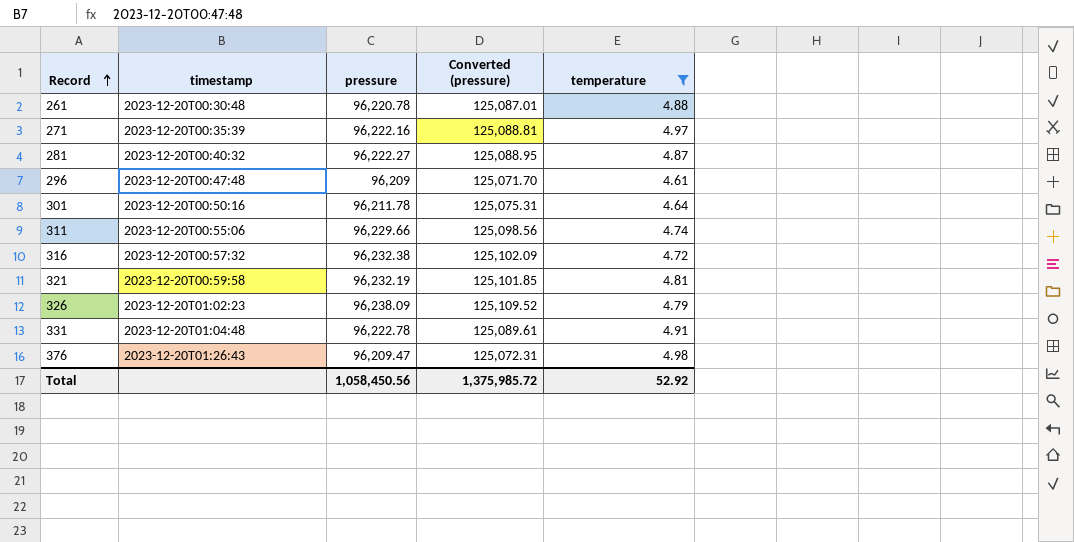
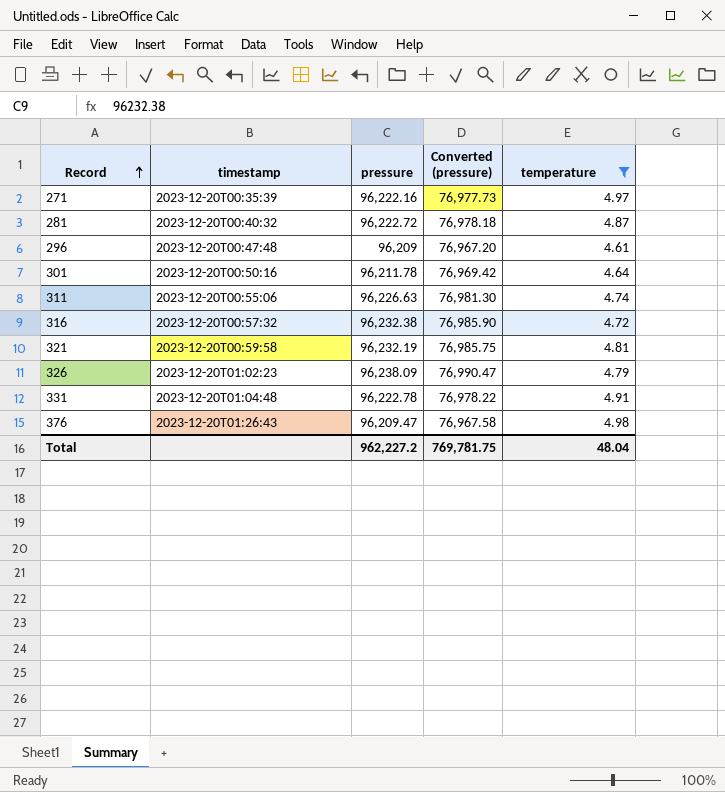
column Converted (pressure) | formula: [pressure] * 1.3 -> [pressure] * 0.8
row 261: 2023-12-20T00:30:48 | 96,220.78 | 125,087.01 | 4.88 -> none
281 | pressure: 96,222.27 -> 96,222.72
311 | pressure: 96,229.66 -> 96,226.63
Total | pressure: 1,058,450.56 -> 962,227.2
Total | Converted (pressure): 1,375,985.72 -> 769,781.75
Total | temperature: 52.92 -> 48.04

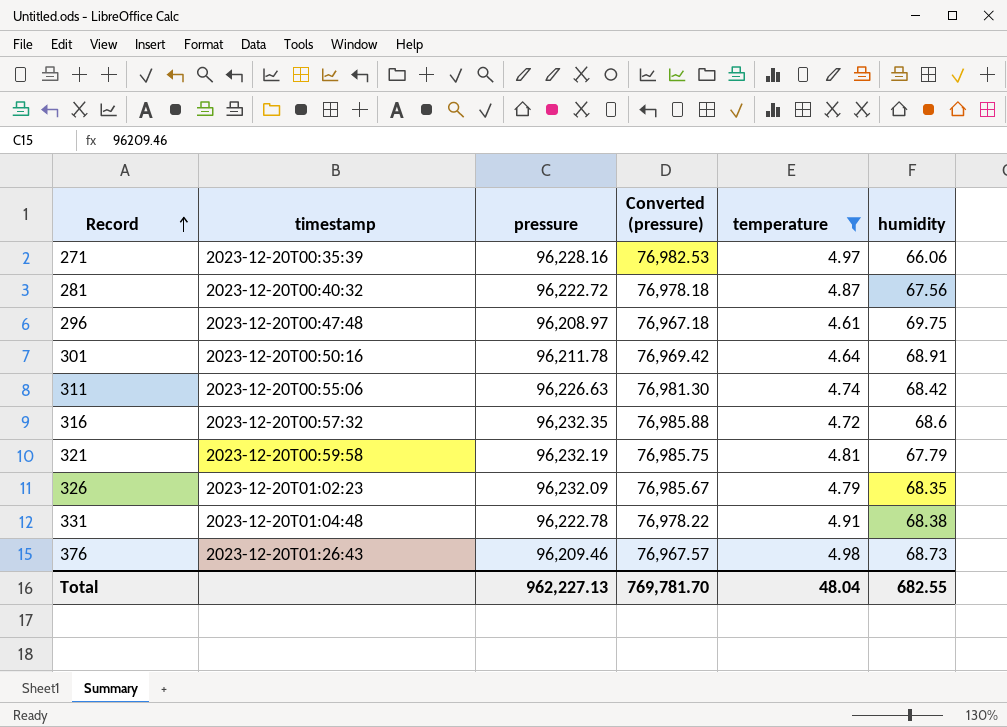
column humidity | position: none -> 6
271 | pressure: 96,222.16 -> 96,228.16
271 | Converted (pressure): 76,977.73 -> 76,982.53
296 | pressure: 96,209 -> 96,208.97
296 | Converted (pressure): 76,967.20 -> 76,967.18
316 | pressure: 96,232.38 -> 96,232.35
316 | Converted (pressure): 76,985.90 -> 76,985.88
326 | pressure: 96,238.09 -> 96,232.09
326 | Converted (pressure): 76,990.47 -> 76,985.67
376 | pressure: 96,209.47 -> 96,209.46
376 | Converted (pressure): 76,967.58 -> 76,967.57
Total | pressure: 962,227.2 -> 962,227.13
Total | Converted (pressure): 769,781.75 -> 769,781.70

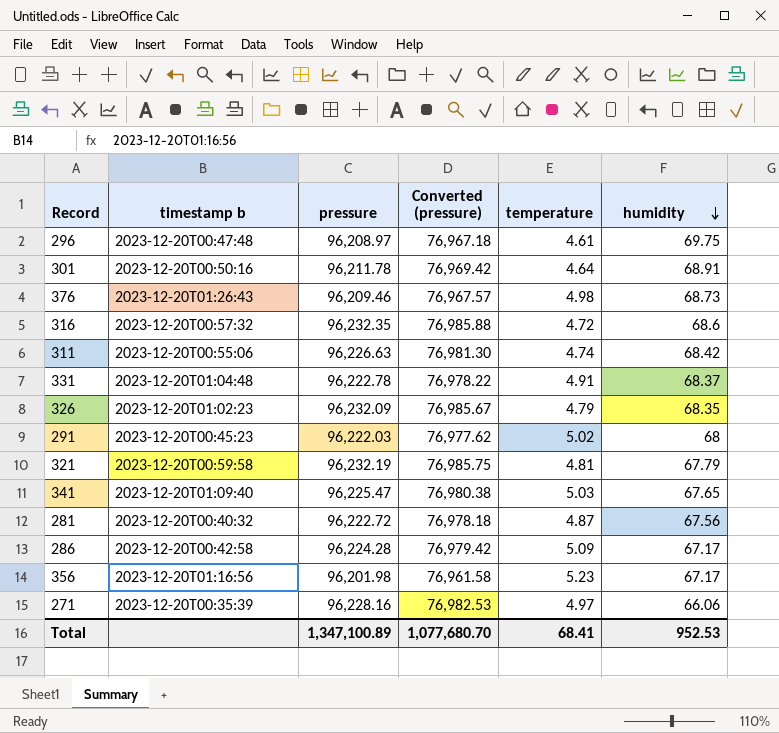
filter: temperature <= 4.98 -> none
row order: Record ascending -> humidity descending
column name: timestamp -> timestamp b
331 | humidity: 68.38 -> 68.37
Total | pressure: 962,227.13 -> 1,347,100.89
Total | Converted (pressure): 769,781.70 -> 1,077,680.70
Total | temperature: 48.04 -> 68.41
Total | humidity: 682.55 -> 952.53

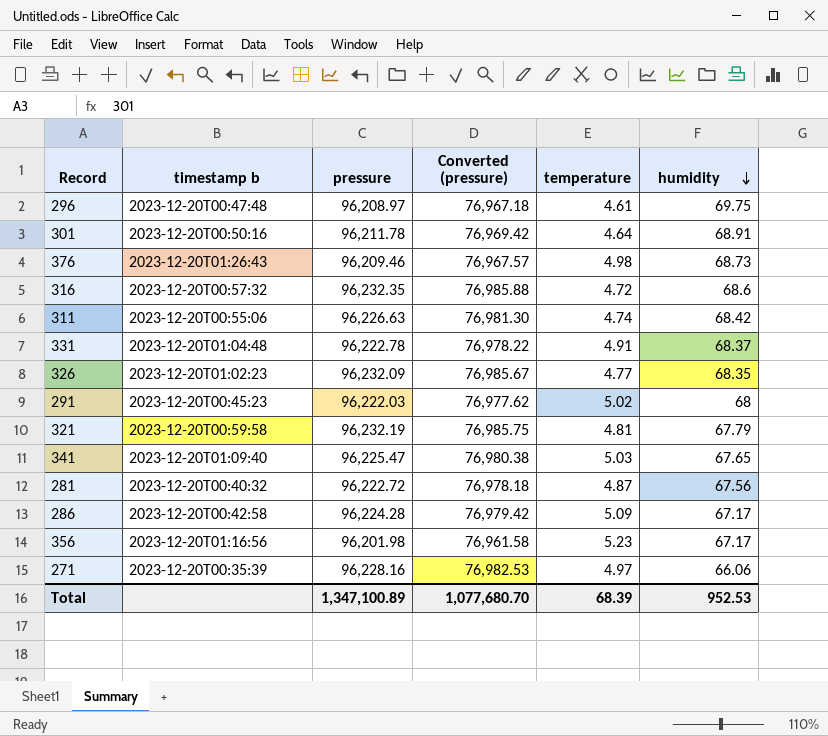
326 | temperature: 4.79 -> 4.77
Total | temperature: 68.41 -> 68.39

